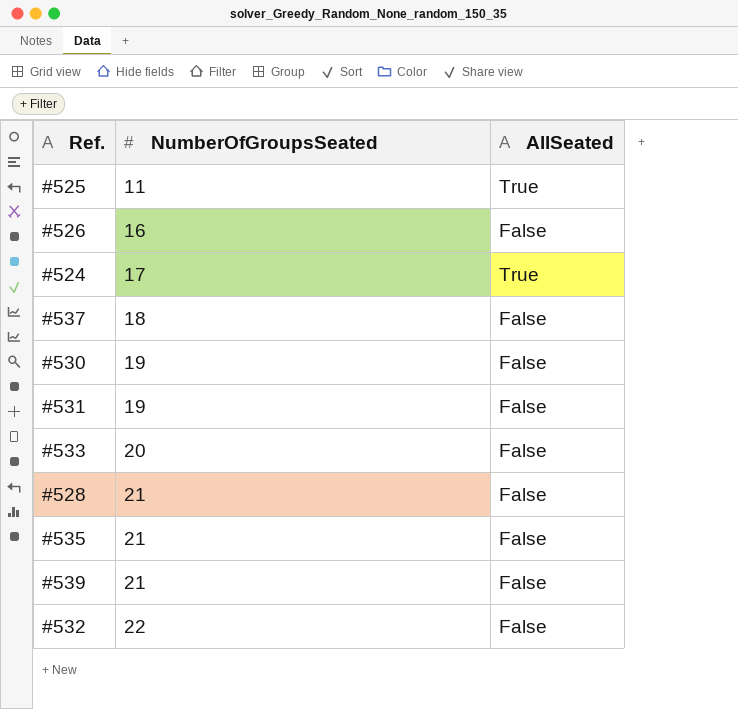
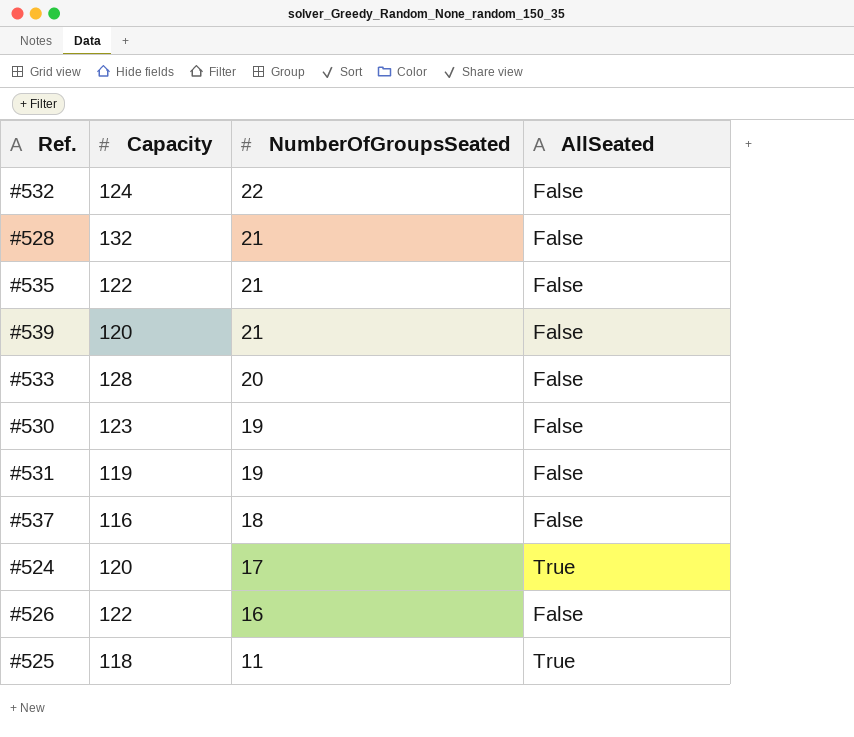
row order: NumberOfGroupsSeated ascending -> NumberOfGroupsSeated descending
column Capacity | position: none -> 2

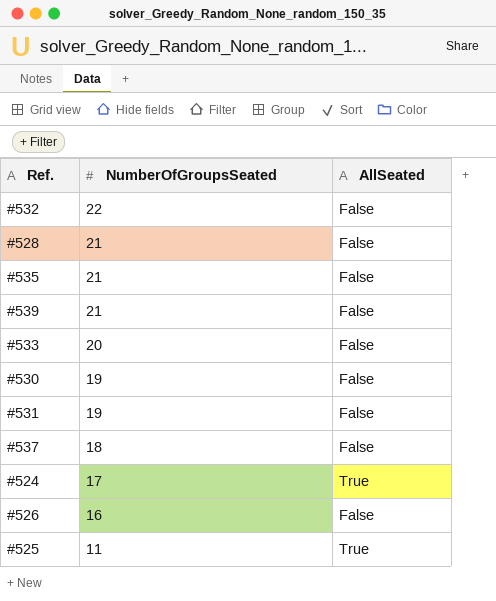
column Capacity | position: 2 -> none

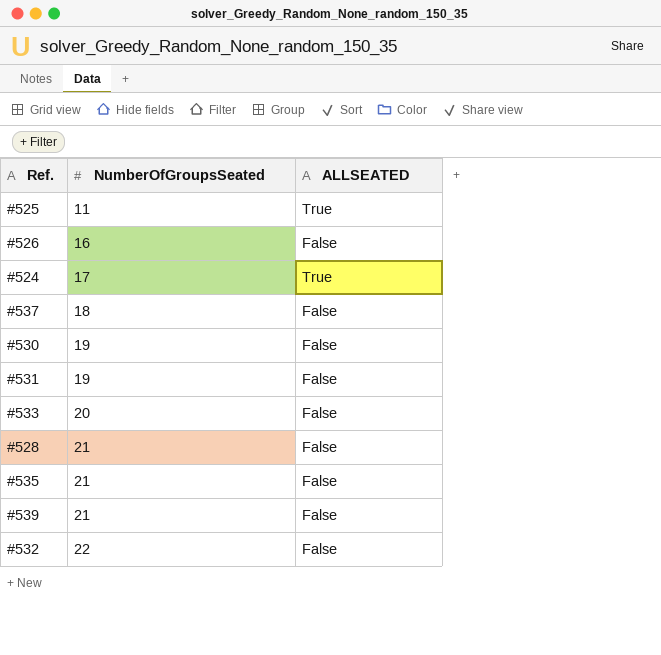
row order: NumberOfGroupsSeated descending -> NumberOfGroupsSeated ascending
column name: AllSeated -> ALLSEATED

